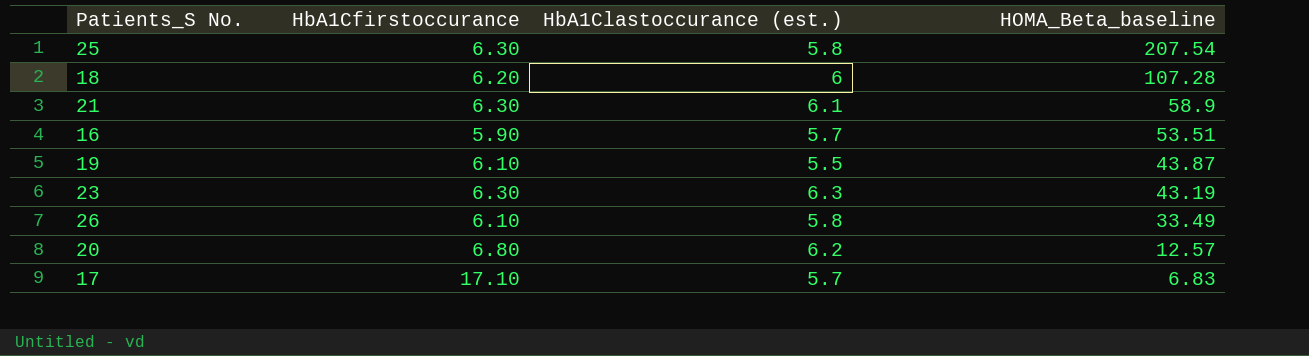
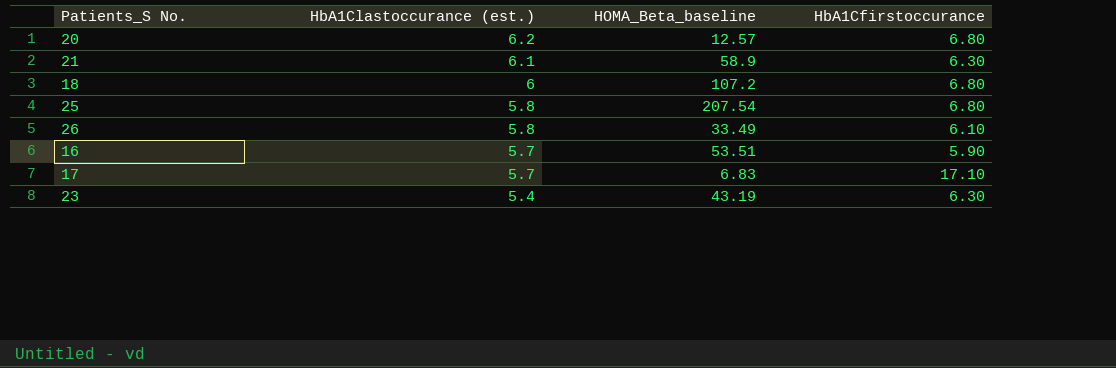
row order: HOMA_Beta_baseline descending -> HbA1Clastoccurance (est.) descending
column HbA1Cfirstoccurance | position: 2 -> 4
row 19: 6.10 | 5.5 | 43.87 -> none
18 | HOMA_Beta_baseline: 107.28 -> 107.2
18 | HbA1Cfirstoccurance: 6.20 -> 6.80
25 | HbA1Cfirstoccurance: 6.30 -> 6.80
23 | HbA1Clastoccurance (est.): 6.3 -> 5.4

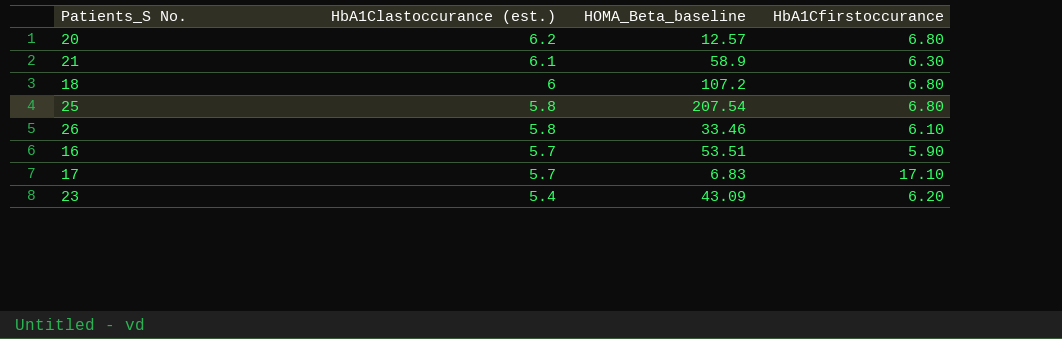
26 | HOMA_Beta_baseline: 33.49 -> 33.46
23 | HOMA_Beta_baseline: 43.19 -> 43.09
23 | HbA1Cfirstoccurance: 6.30 -> 6.20

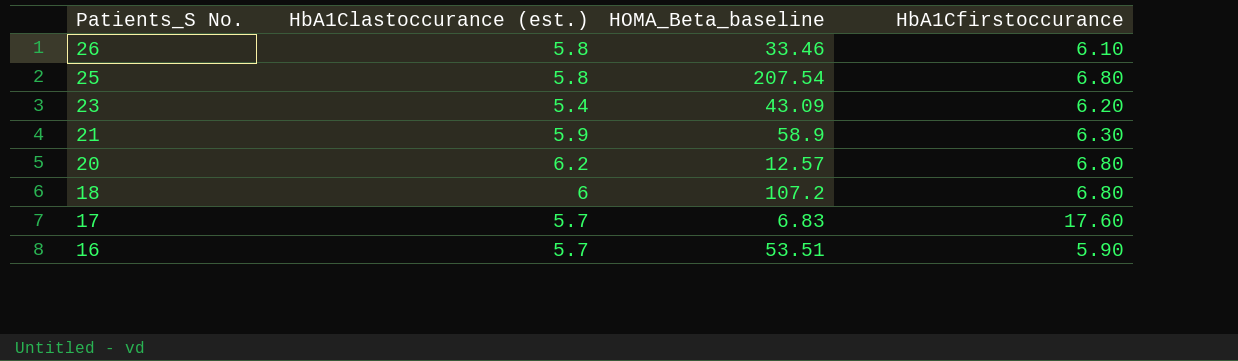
row order: HbA1Clastoccurance (est.) descending -> Patients_S No. descending
21 | HbA1Clastoccurance (est.): 6.1 -> 5.9
17 | HbA1Cfirstoccurance: 17.10 -> 17.60

